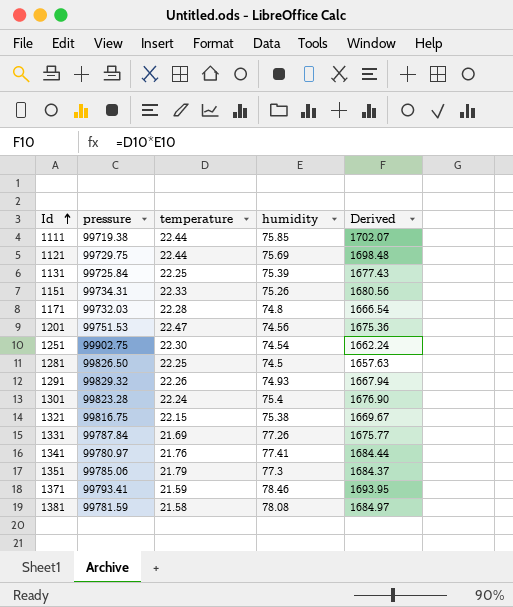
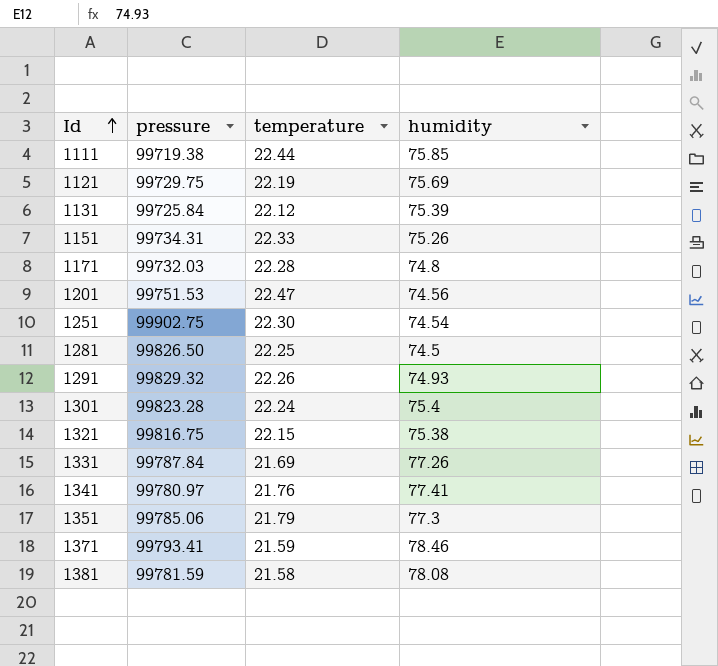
column Derived | formula: [temperature] * [humidity] -> none
1121 | temperature: 22.44 -> 22.19
1131 | temperature: 22.25 -> 22.12

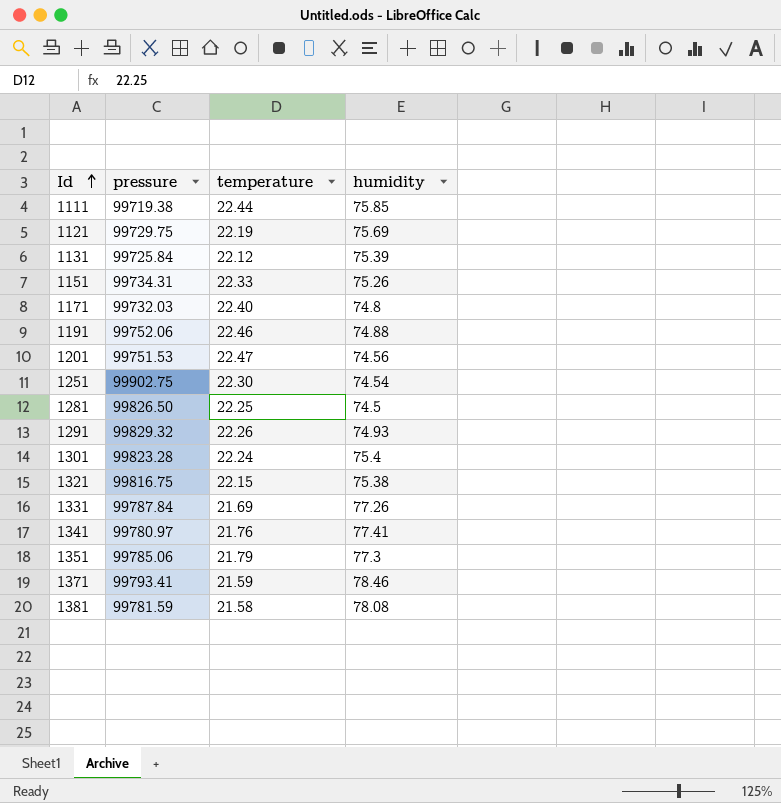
1171 | temperature: 22.28 -> 22.40
row 1191: none -> 99752.06 | 22.46 | 74.88

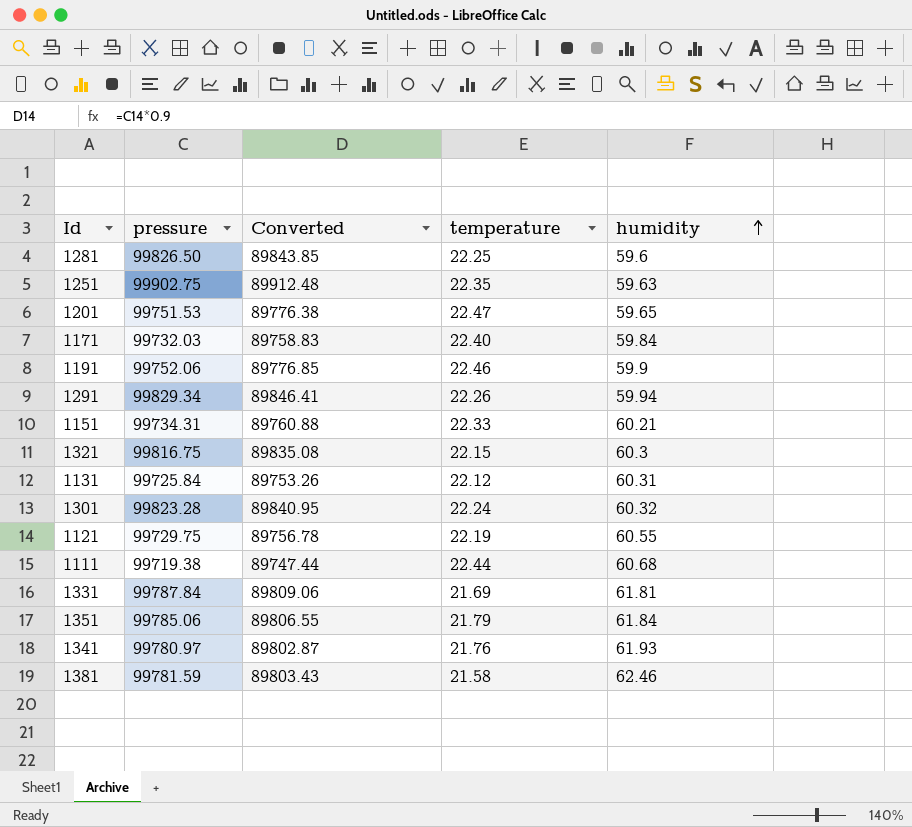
row order: Id ascending -> humidity ascending
column Converted | formula: none -> [pressure] * 0.9
row 1371: 99793.41 | 21.59 | 78.46 -> none
1281 | humidity: 74.5 -> 59.6
1251 | temperature: 22.30 -> 22.35
1251 | humidity: 74.54 -> 59.63
1201 | humidity: 74.56 -> 59.65
1171 | humidity: 74.8 -> 59.84
1191 | humidity: 74.88 -> 59.9
1291 | pressure: 99829.32 -> 99829.34
1291 | humidity: 74.93 -> 59.94
1151 | humidity: 75.26 -> 60.21
1321 | humidity: 75.38 -> 60.3
1131 | humidity: 75.39 -> 60.31
1301 | humidity: 75.4 -> 60.32
1121 | humidity: 75.69 -> 60.55
1111 | humidity: 75.85 -> 60.68
1331 | humidity: 77.26 -> 61.81
1351 | humidity: 77.3 -> 61.84
1341 | humidity: 77.41 -> 61.93
1381 | humidity: 78.08 -> 62.46

